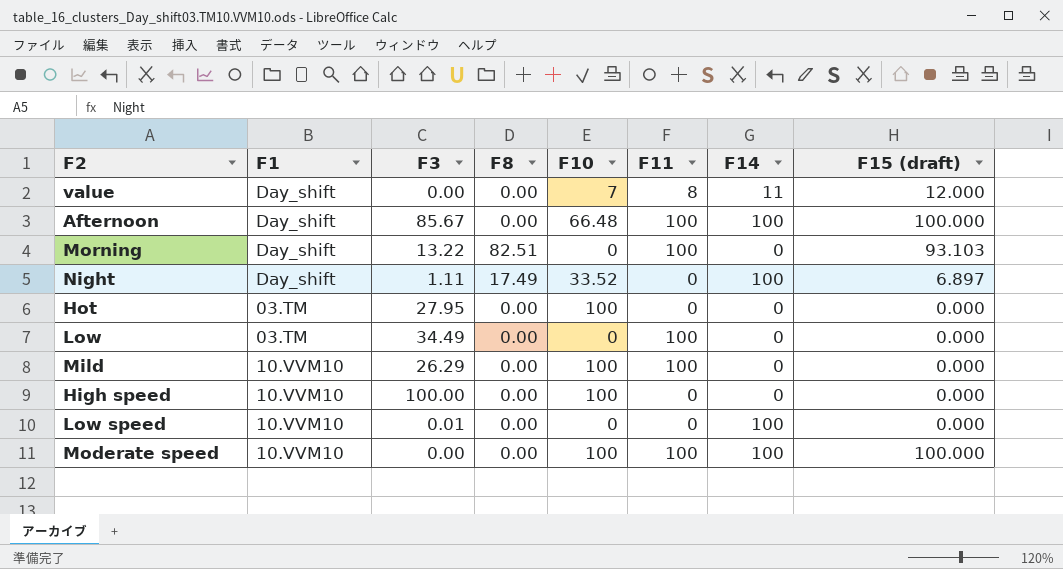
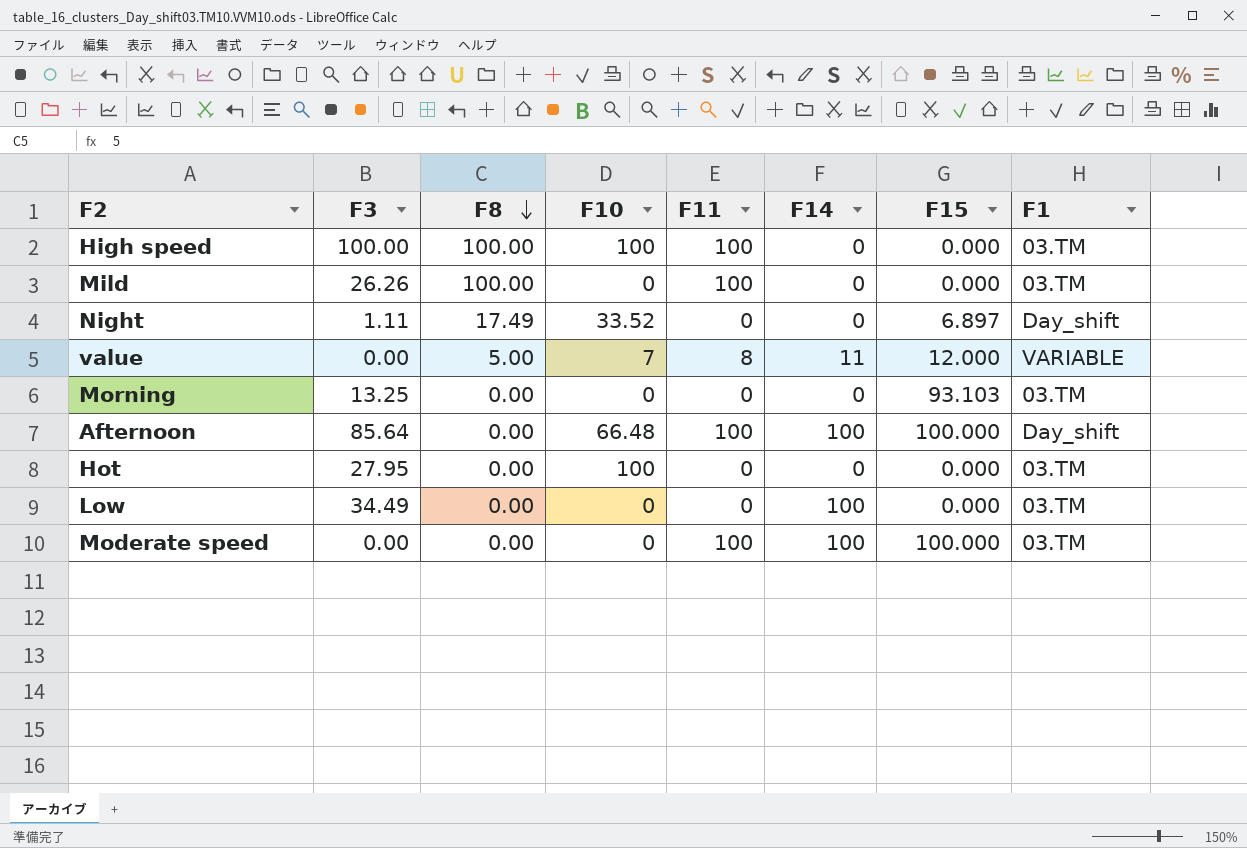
row order: none -> F8 descending
column name: F15 (draft) -> F15
column F1 | position: 2 -> 8
row Low speed: 10.VVM10 | 0.01 | 0.00 | 0 | 0 | 100 | 0.000 -> none
High speed | F8: 0.00 -> 100.00
High speed | F11: 0 -> 100
High speed | F1: 10.VVM10 -> 03.TM
Mild | F3: 26.29 -> 26.26
Mild | F8: 0.00 -> 100.00
Mild | F10: 100 -> 0
Mild | F1: 10.VVM10 -> 03.TM
Night | F14: 100 -> 0
value | F8: 0.00 -> 5.00
value | F1: Day_shift -> VARIABLE
Morning | F3: 13.22 -> 13.25
Morning | F8: 82.51 -> 0.00
Morning | F11: 100 -> 0
Morning | F1: Day_shift -> 03.TM
Afternoon | F3: 85.67 -> 85.64
Low | F11: 100 -> 0
Low | F14: 0 -> 100
Moderate speed | F10: 100 -> 0
Moderate speed | F1: 10.VVM10 -> 03.TM

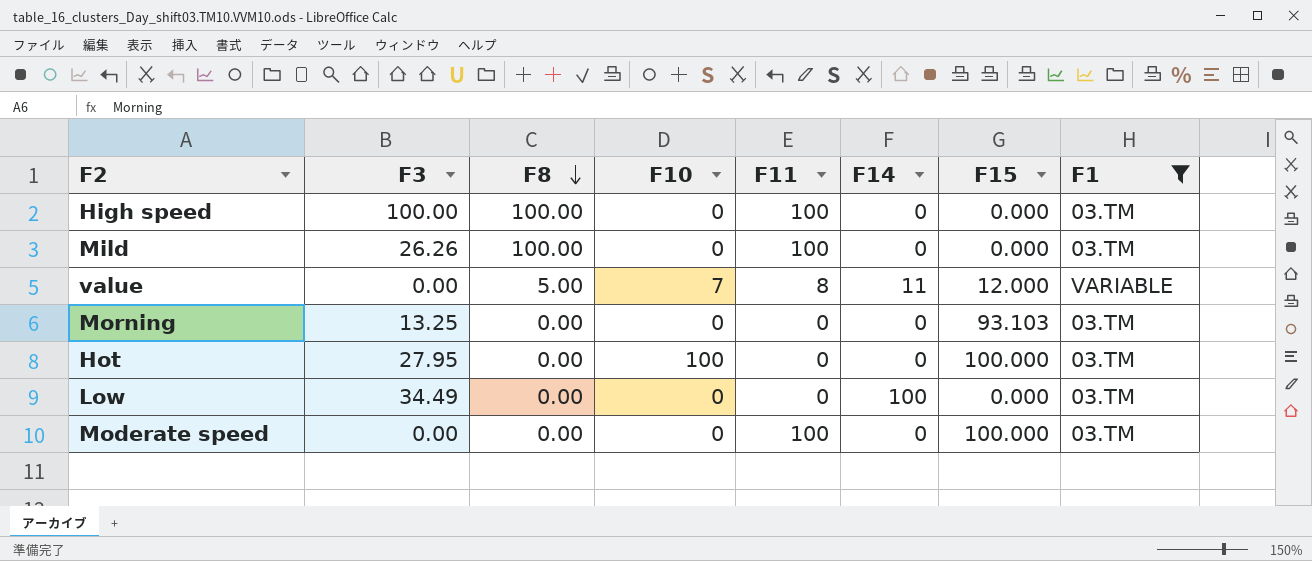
filter: none -> F1 != Day_shift
High speed | F10: 100 -> 0
Hot | F15: 0.000 -> 100.000
Moderate speed | F14: 100 -> 0

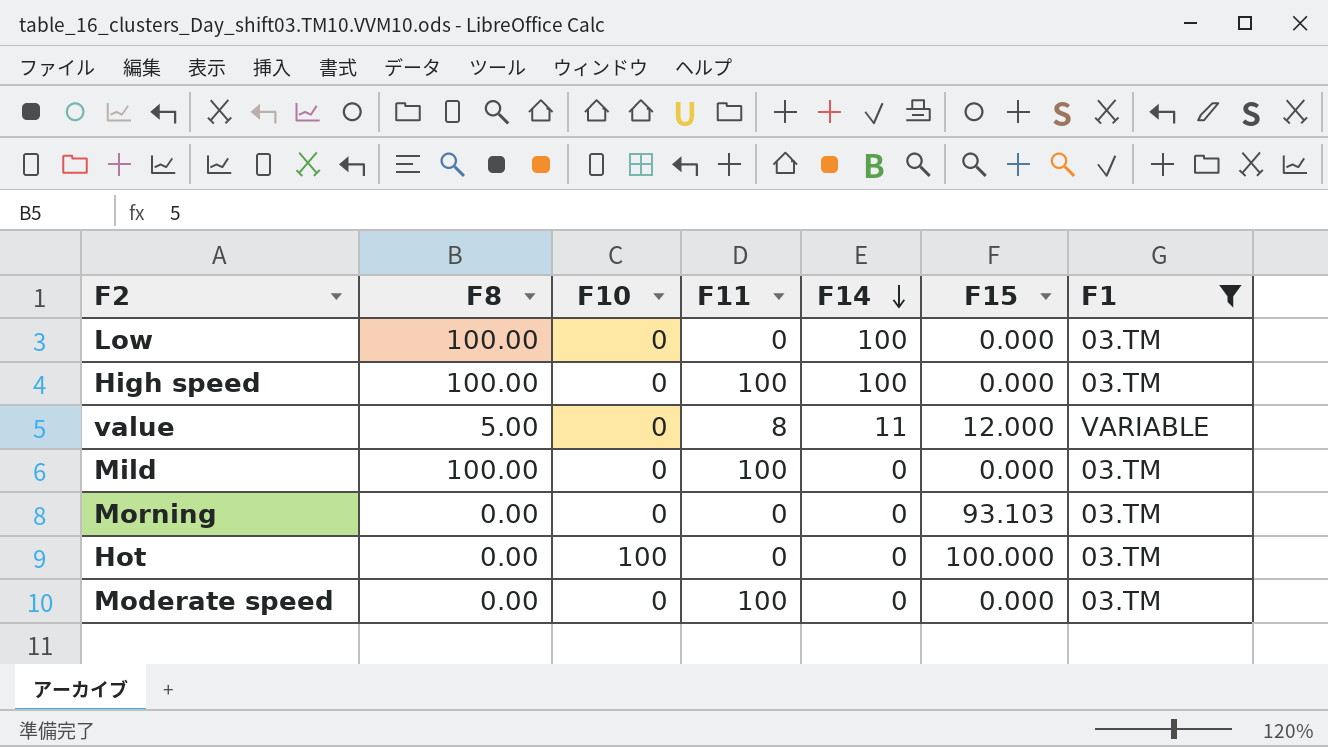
row order: F8 descending -> F14 descending
column F3 | position: 2 -> none
Low | F8: 0.00 -> 100.00
High speed | F14: 0 -> 100
value | F10: 7 -> 0
Moderate speed | F15: 100.000 -> 0.000

